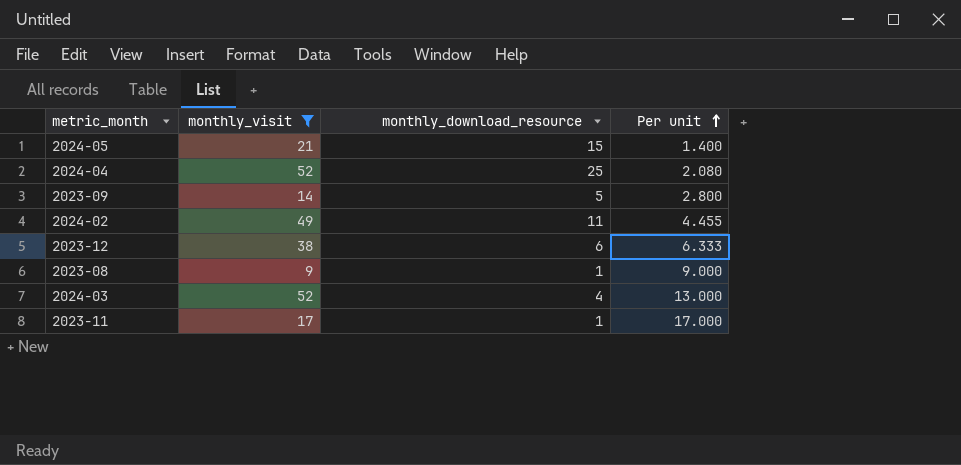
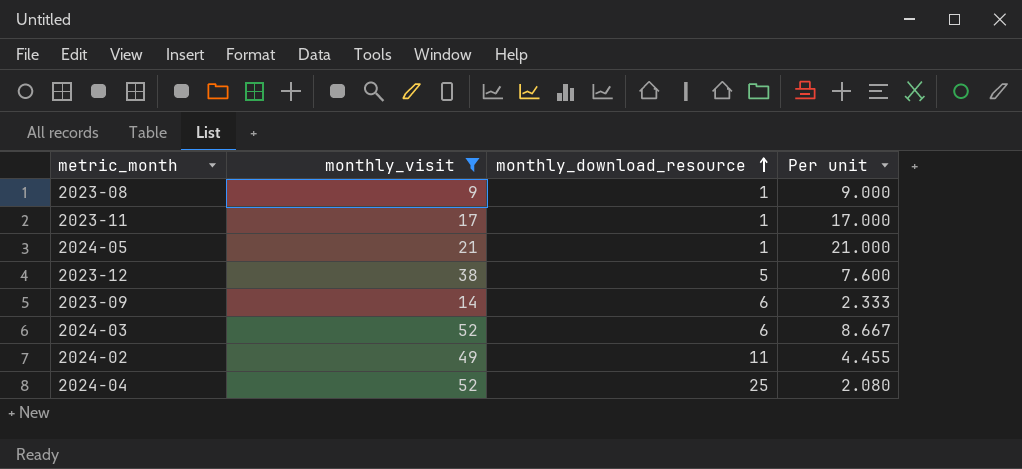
row order: Per unit ascending -> monthly_download_resource ascending
2024-05 | monthly_download_resource: 15 -> 1
2024-05 | Per unit: 1.400 -> 21.000
2023-12 | monthly_download_resource: 6 -> 5
2023-12 | Per unit: 6.333 -> 7.600
2023-09 | monthly_download_resource: 5 -> 6
2023-09 | Per unit: 2.800 -> 2.333
2024-03 | monthly_download_resource: 4 -> 6
2024-03 | Per unit: 13.000 -> 8.667

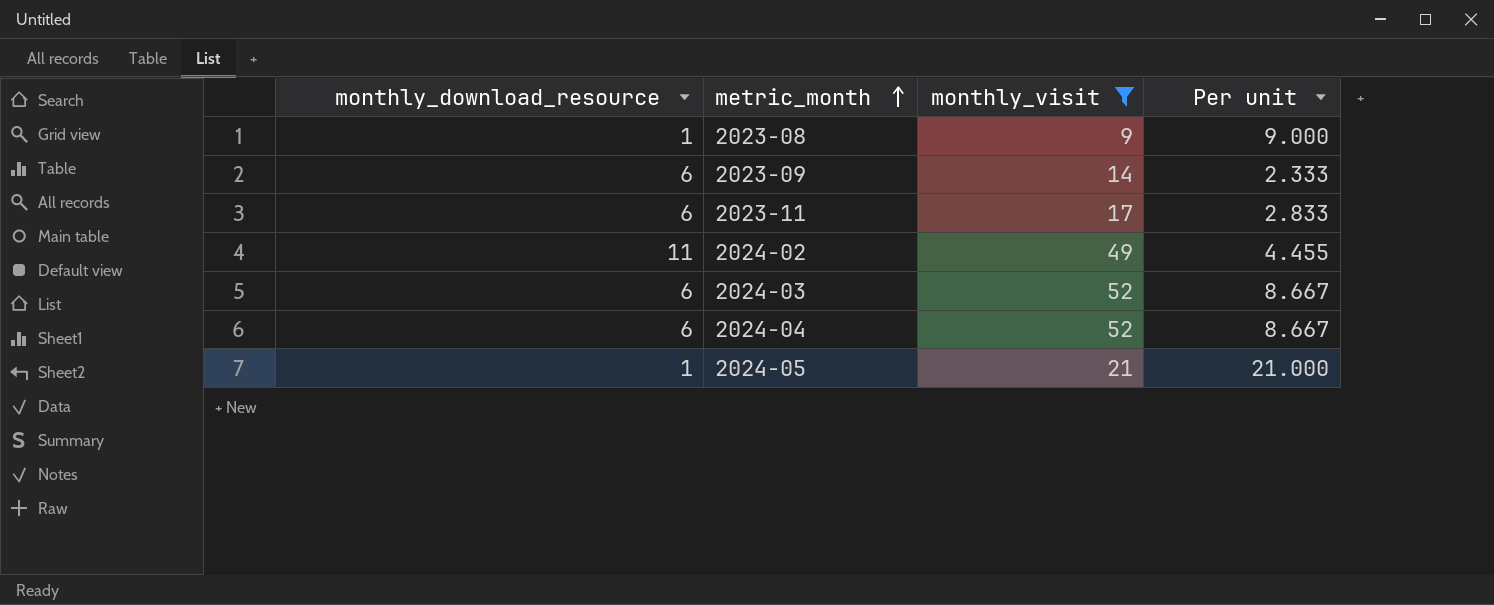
row order: monthly_download_resource ascending -> metric_month ascending
column monthly_download_resource | position: 3 -> 1
row 2023-12: 38 | 5 | 7.600 -> none
2023-11 | monthly_download_resource: 1 -> 6
2023-11 | Per unit: 17.000 -> 2.833
2024-04 | monthly_download_resource: 25 -> 6
2024-04 | Per unit: 2.080 -> 8.667

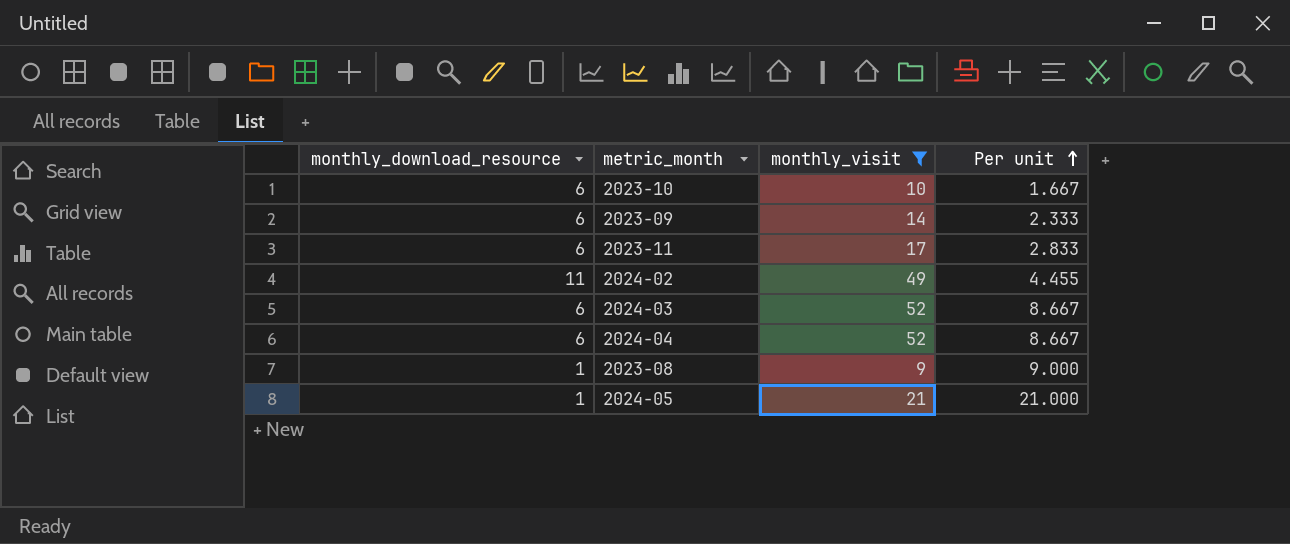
row order: metric_month ascending -> Per unit ascending
row 2023-10: none -> 6 | 10 | 1.667

